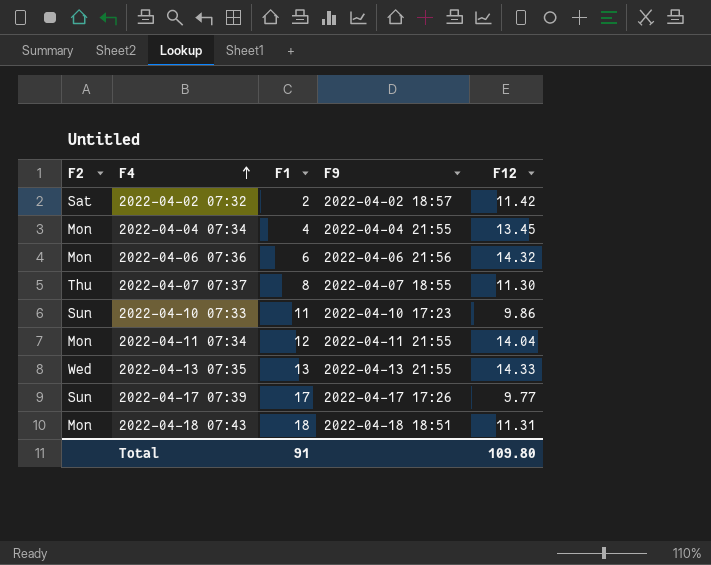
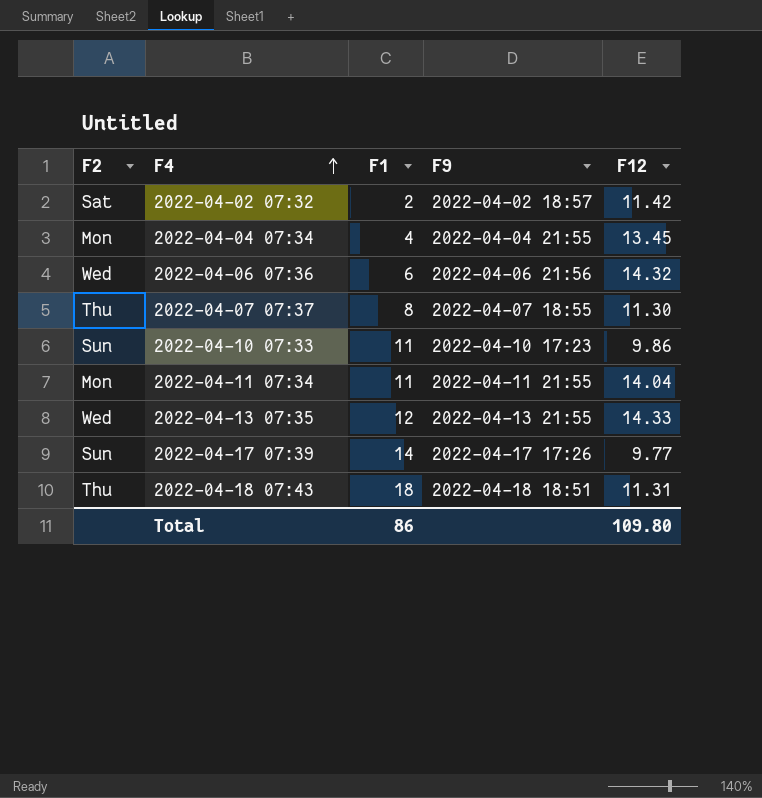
2022-04-06 07:36 | F2: Mon -> Wed
2022-04-11 07:34 | F1: 12 -> 11
2022-04-13 07:35 | F1: 13 -> 12
2022-04-17 07:39 | F1: 17 -> 14
2022-04-18 07:43 | F2: Mon -> Thu
Total | F1: 91 -> 86

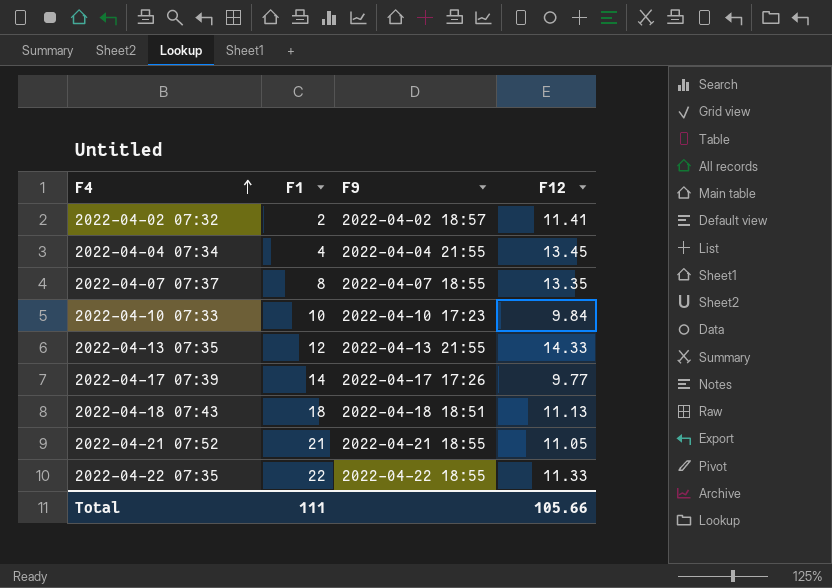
column F2 | position: 1 -> none
row 2022-04-06 07:36: Wed | 6 | 2022-04-06 21:56 | 14.32 -> none
row 2022-04-11 07:34: Mon | 11 | 2022-04-11 21:55 | 14.04 -> none
2022-04-02 07:32 | F12: 11.42 -> 11.41
2022-04-07 07:37 | F12: 11.30 -> 13.35
2022-04-10 07:33 | F1: 11 -> 10
2022-04-10 07:33 | F12: 9.86 -> 9.84
2022-04-18 07:43 | F12: 11.31 -> 11.13
row 2022-04-21 07:52: none -> 21 | 2022-04-21 18:55 | 11.05
row 2022-04-22 07:35: none -> 22 | 2022-04-22 18:55 | 11.33
Total | F1: 86 -> 111
Total | F12: 109.80 -> 105.66

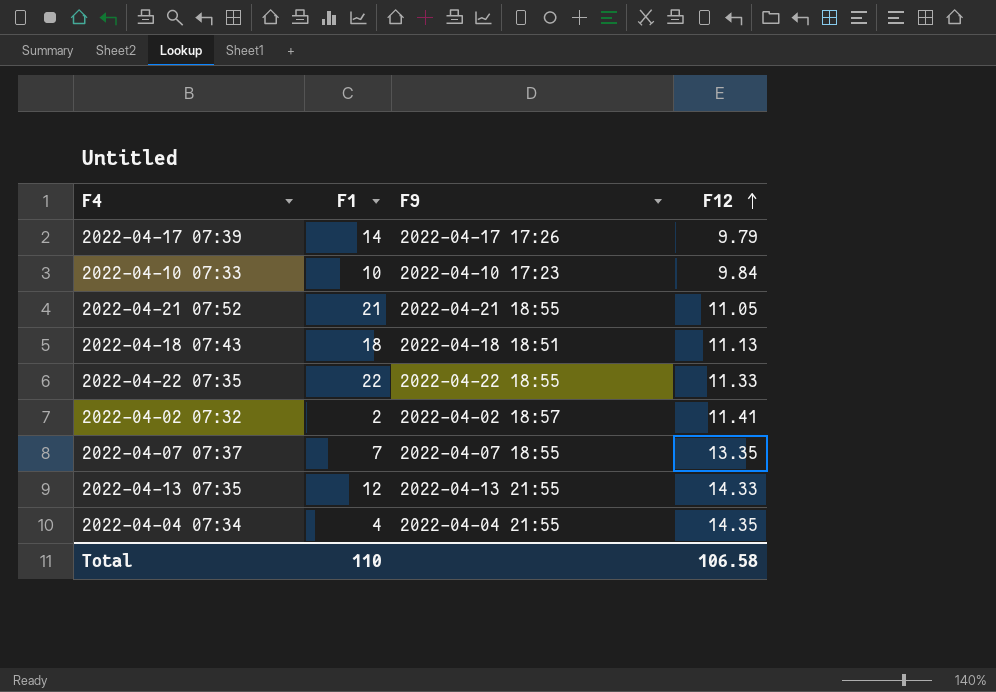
row order: F4 ascending -> F12 ascending
2022-04-17 07:39 | F12: 9.77 -> 9.79
2022-04-07 07:37 | F1: 8 -> 7
2022-04-04 07:34 | F12: 13.45 -> 14.35
Total | F1: 111 -> 110
Total | F12: 105.66 -> 106.58

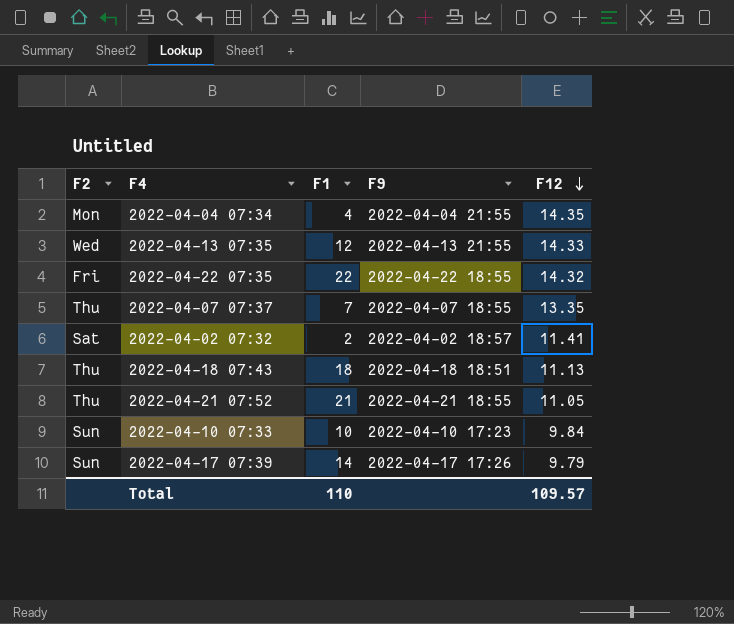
row order: F12 ascending -> F12 descending
column F2 | position: none -> 1
2022-04-22 07:35 | F12: 11.33 -> 14.32
Total | F12: 106.58 -> 109.57

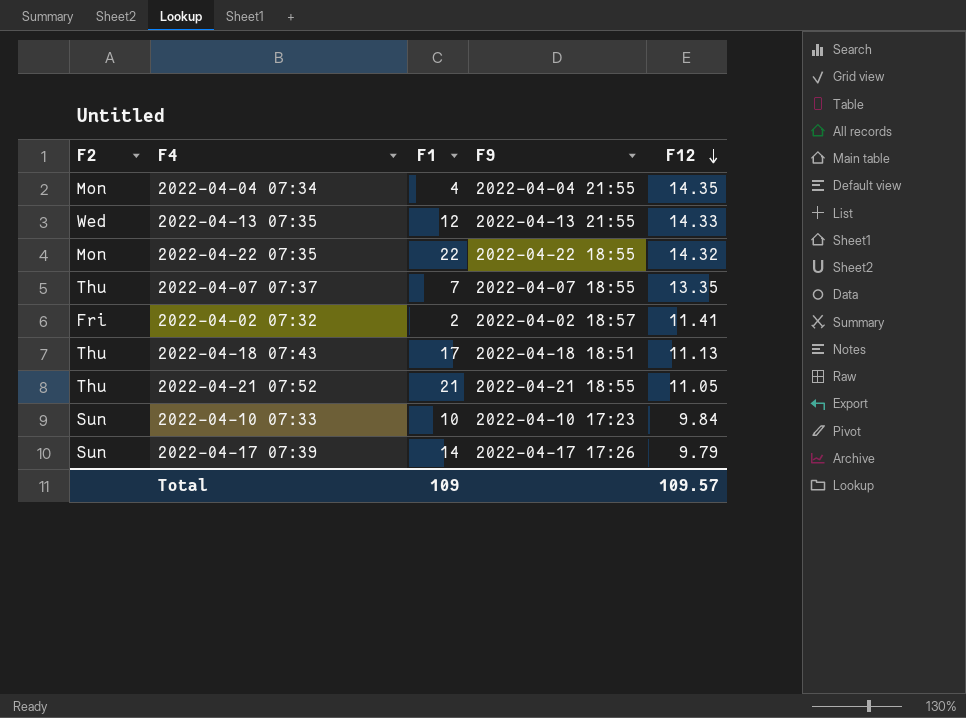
2022-04-22 07:35 | F2: Fri -> Mon
2022-04-02 07:32 | F2: Sat -> Fri
2022-04-18 07:43 | F1: 18 -> 17
Total | F1: 110 -> 109

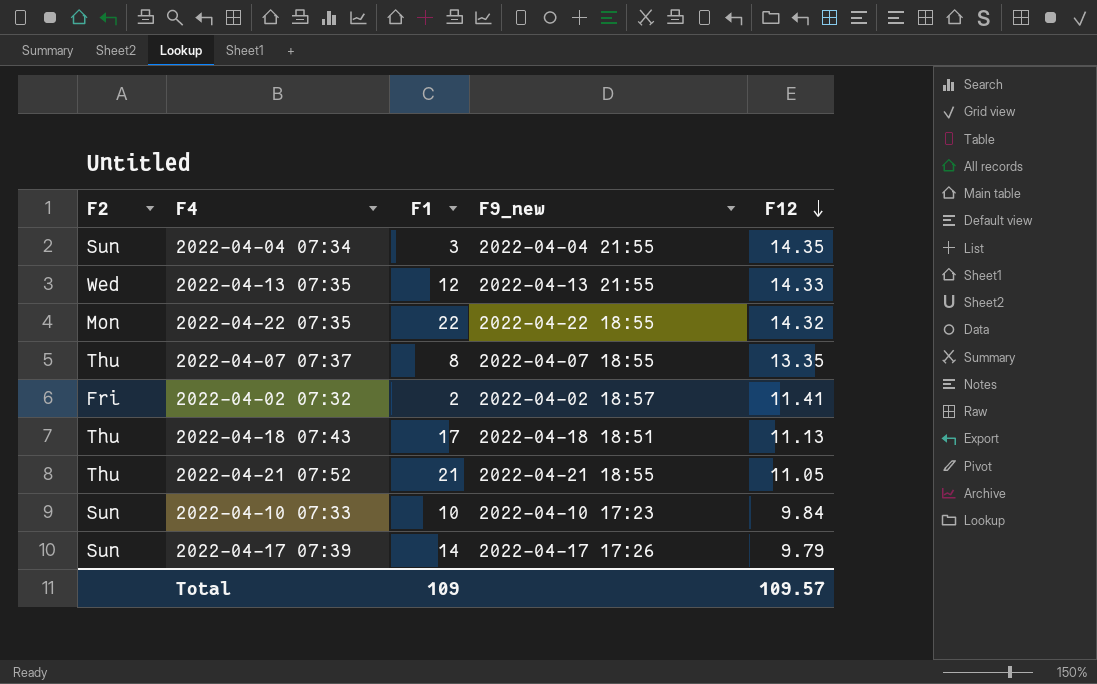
column name: F9 -> F9_new
2022-04-04 07:34 | F2: Mon -> Sun
2022-04-04 07:34 | F1: 4 -> 3
2022-04-07 07:37 | F1: 7 -> 8

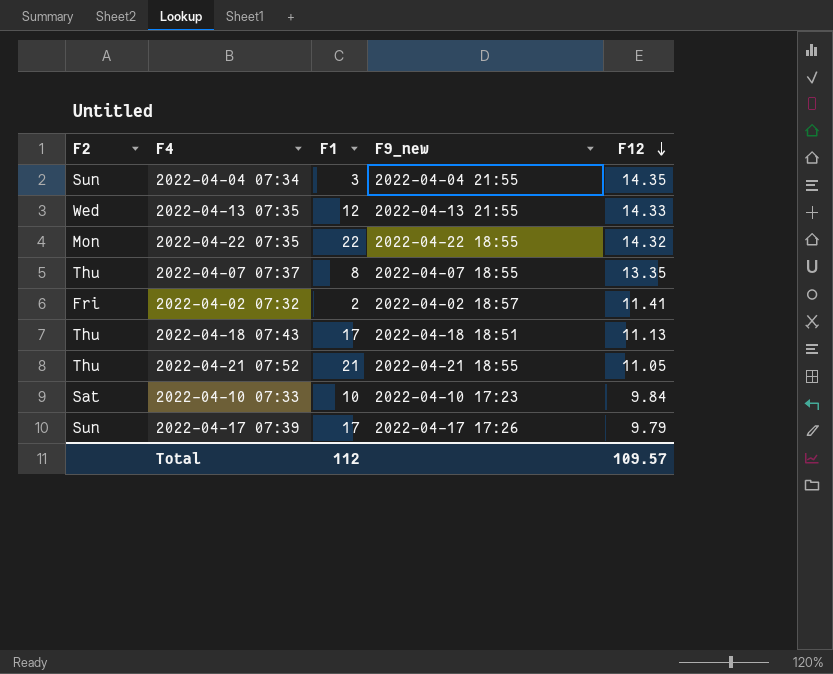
2022-04-10 07:33 | F2: Sun -> Sat
2022-04-17 07:39 | F1: 14 -> 17
Total | F1: 109 -> 112

